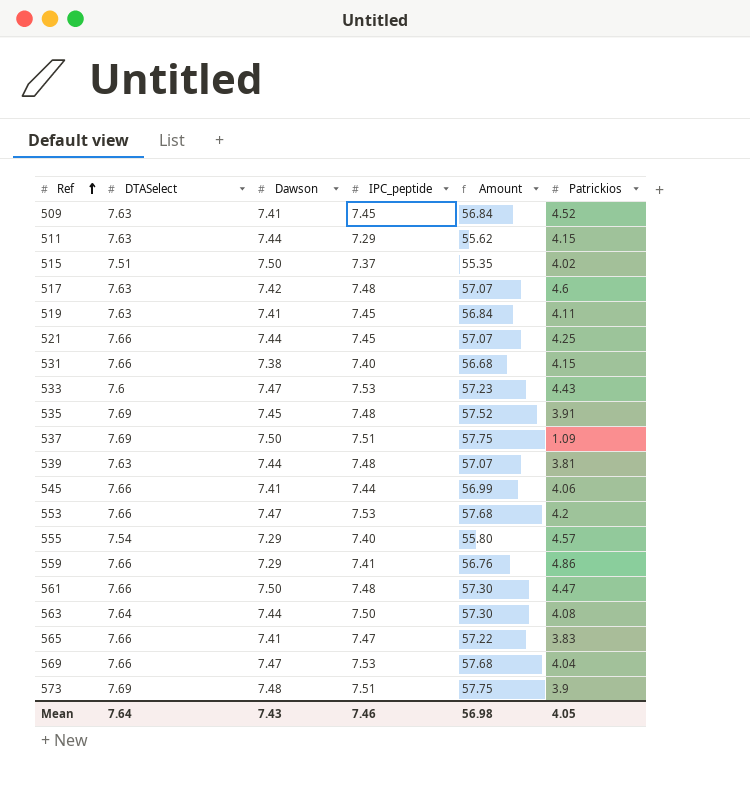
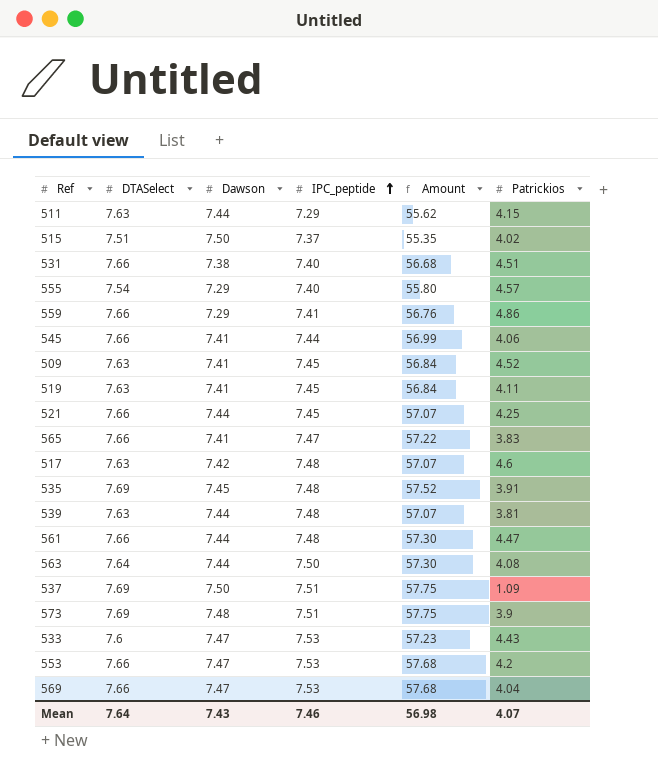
row order: Ref ascending -> IPC_peptide ascending
531 | Patrickios: 4.15 -> 4.51
561 | Dawson: 7.50 -> 7.44
Mean | Patrickios: 4.05 -> 4.07

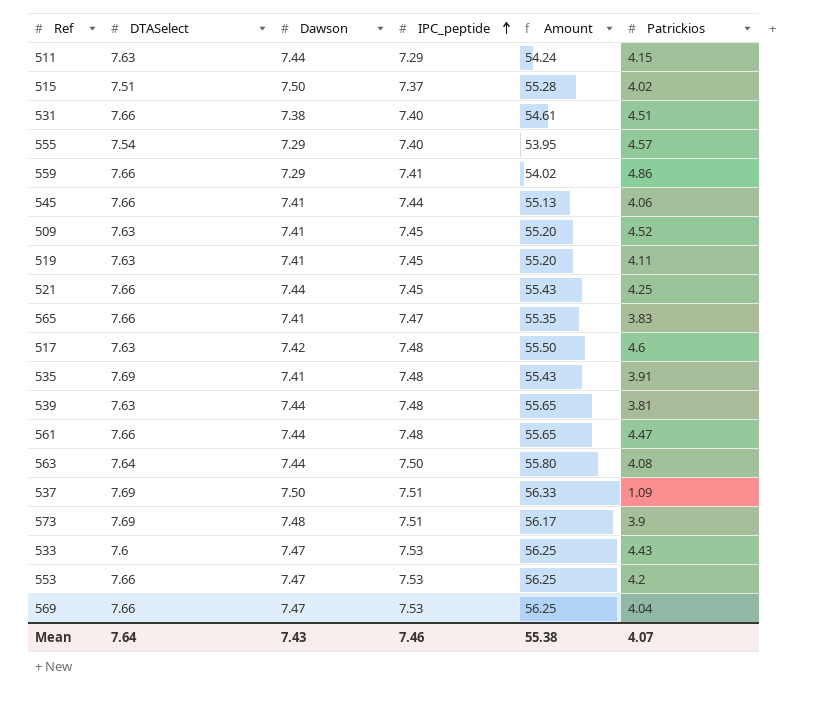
column Amount | formula: [DTASelect] * [IPC_peptide] -> [Dawson] * [IPC_peptide]
535 | Dawson: 7.45 -> 7.41
Mean | Amount: 56.98 -> 55.38

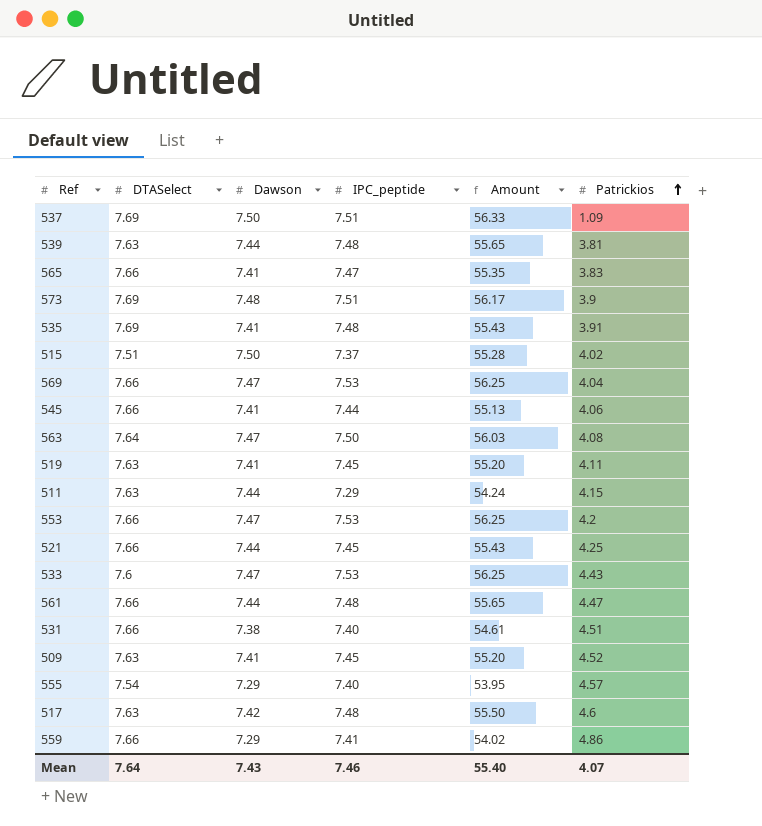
row order: IPC_peptide ascending -> Patrickios ascending
563 | Dawson: 7.44 -> 7.47
563 | Amount: 55.80 -> 56.03
Mean | Amount: 55.38 -> 55.40

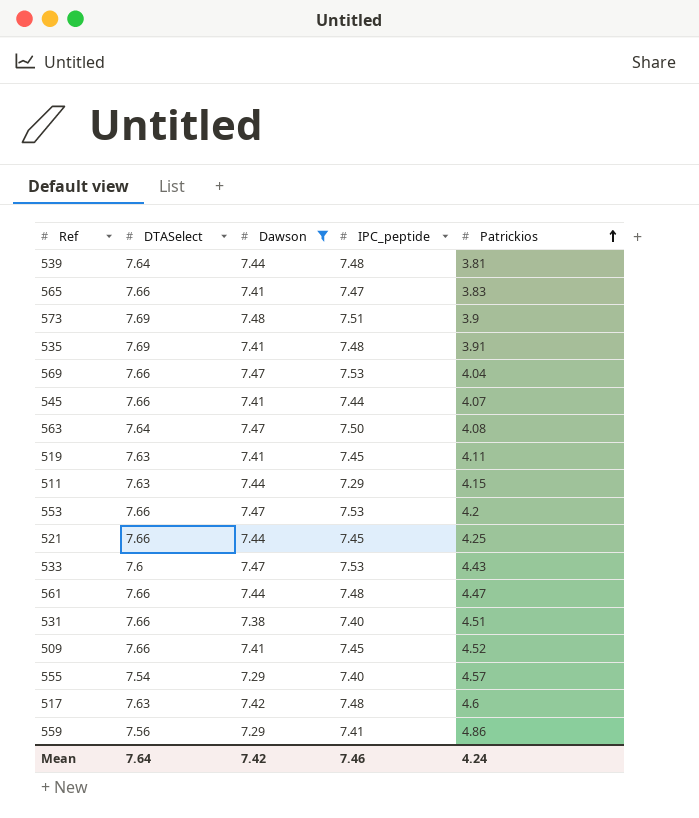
filter: none -> Dawson != 7.50
column Amount | formula: [Dawson] * [IPC_peptide] -> none
539 | DTASelect: 7.63 -> 7.64
545 | Patrickios: 4.06 -> 4.07
509 | DTASelect: 7.63 -> 7.66
559 | DTASelect: 7.66 -> 7.56
Mean | Dawson: 7.43 -> 7.42
Mean | Patrickios: 4.07 -> 4.24

